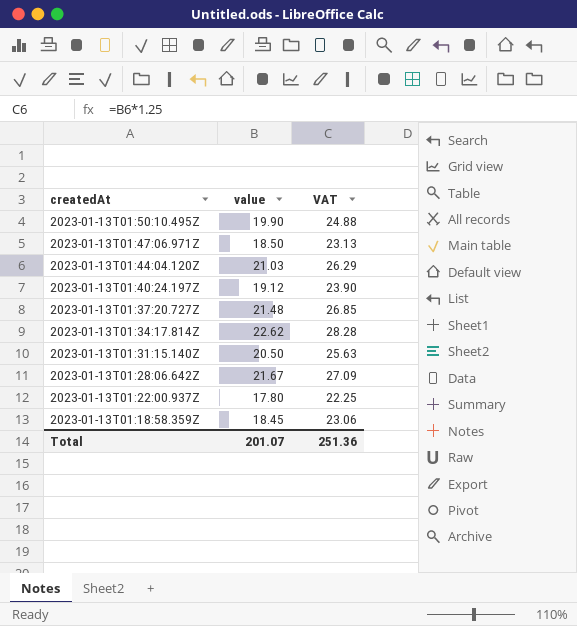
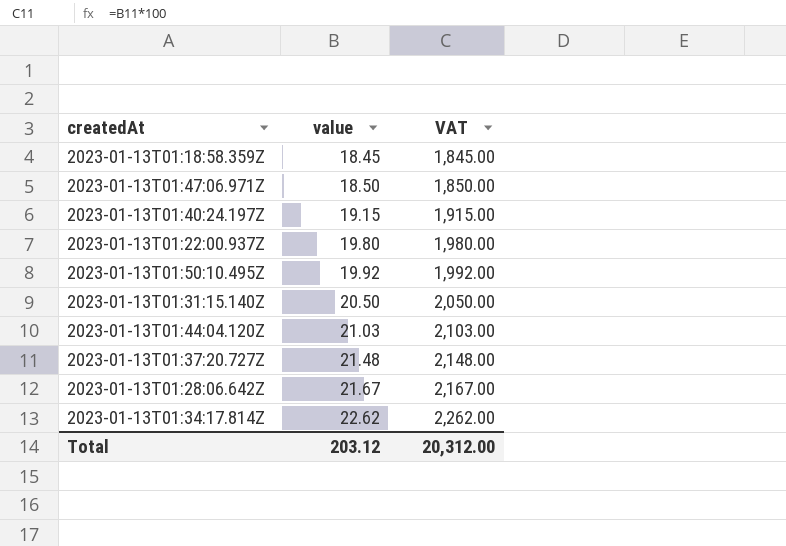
row order: createdAt descending -> value ascending
column VAT | formula: [value] * 1.25 -> [value] * 100
2023-01-13T01:40:24.197Z | value: 19.12 -> 19.15
2023-01-13T01:22:00.937Z | value: 17.80 -> 19.80
2023-01-13T01:50:10.495Z | value: 19.90 -> 19.92
Total | value: 201.07 -> 203.12
Total | VAT: 251.36 -> 20,312.00

